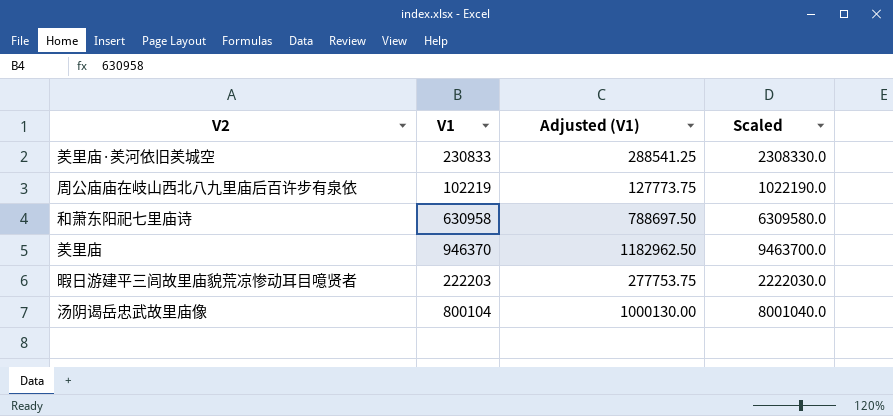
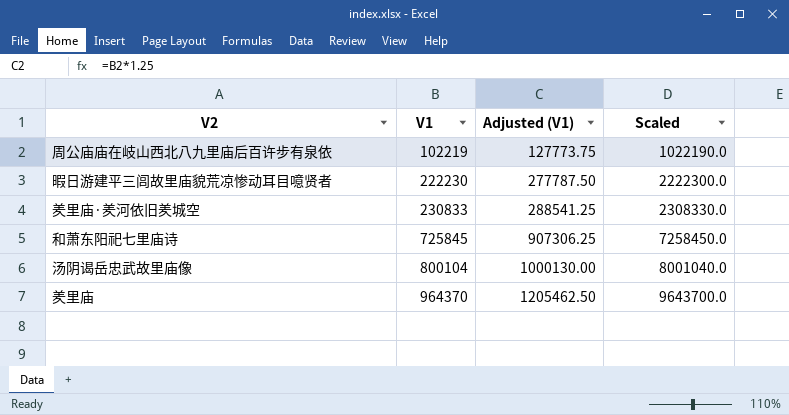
row order: none -> V1 ascending
暇日游建平三闾故里庙貌荒凉惨动耳目噫贤者 | V1: 222203 -> 222230
暇日游建平三闾故里庙貌荒凉惨动耳目噫贤者 | Adjusted (V1): 277753.75 -> 277787.50
暇日游建平三闾故里庙貌荒凉惨动耳目噫贤者 | Scaled: 2222030.0 -> 2222300.0
和萧东阳祀七里庙诗 | V1: 630958 -> 725845
和萧东阳祀七里庙诗 | Adjusted (V1): 788697.50 -> 907306.25
和萧东阳祀七里庙诗 | Scaled: 6309580.0 -> 7258450.0
羑里庙 | V1: 946370 -> 964370
羑里庙 | Adjusted (V1): 1182962.50 -> 1205462.50
羑里庙 | Scaled: 9463700.0 -> 9643700.0

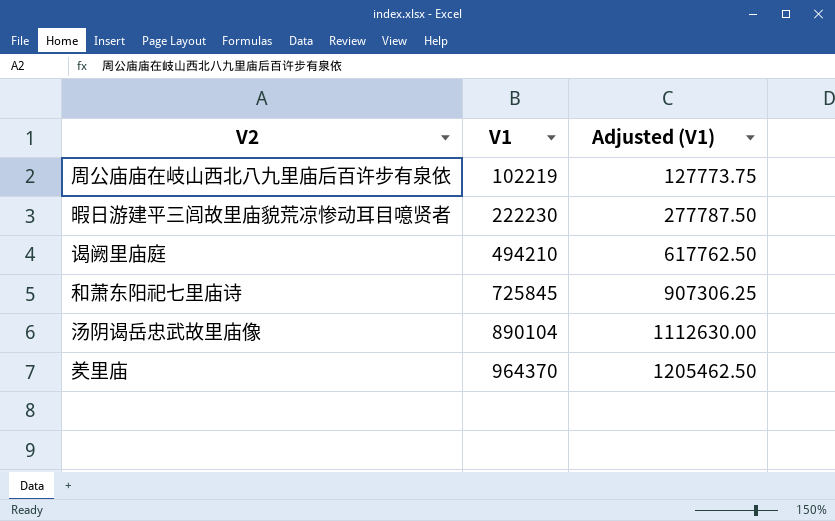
column Scaled | formula: [V1] * 10 -> none
row 羑里庙·羑河依旧羑城空: 230833 | 288541.25 | 2308330.0 -> none
row 谒阙里庙庭: none -> 494210 | 617762.50
汤阴谒岳忠武故里庙像 | V1: 800104 -> 890104
汤阴谒岳忠武故里庙像 | Adjusted (V1): 1000130.00 -> 1112630.00

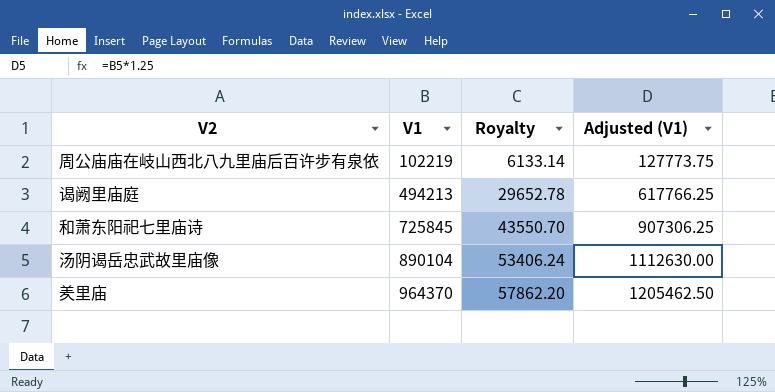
column Royalty | formula: none -> [V1] * 0.06
row 暇日游建平三闾故里庙貌荒凉惨动耳目噫贤者: 222230 | 277787.50 -> none
谒阙里庙庭 | V1: 494210 -> 494213
谒阙里庙庭 | Adjusted (V1): 617762.50 -> 617766.25

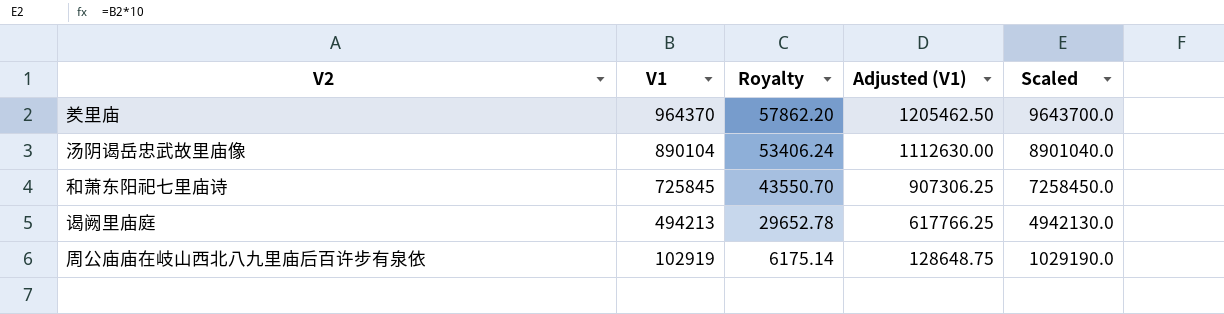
row order: V1 ascending -> V1 descending
column Scaled | formula: none -> [V1] * 10
周公庙庙在岐山西北八九里庙后百许步有泉依 | V1: 102219 -> 102919
周公庙庙在岐山西北八九里庙后百许步有泉依 | Royalty: 6133.14 -> 6175.14
周公庙庙在岐山西北八九里庙后百许步有泉依 | Adjusted (V1): 127773.75 -> 128648.75

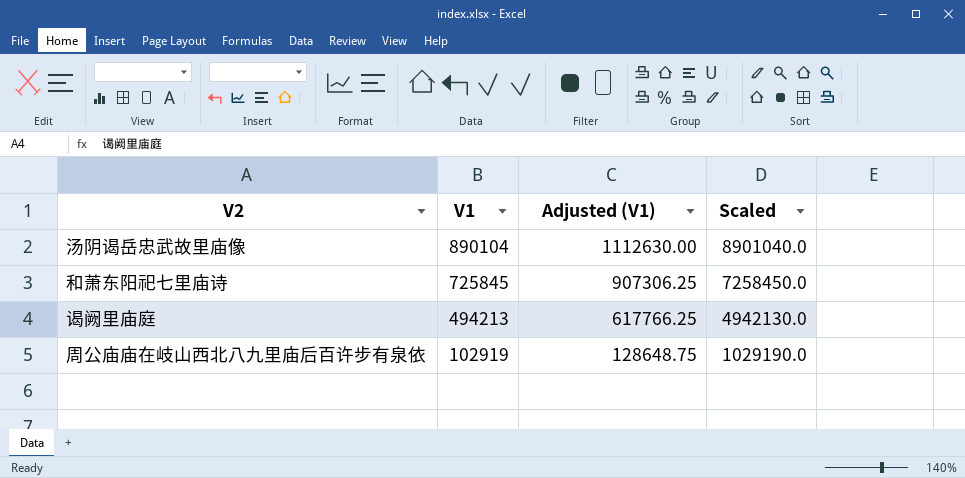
column Royalty | formula: [V1] * 0.06 -> none
row 羑里庙: 964370 | 57862.20 | 1205462.50 | 9643700.0 -> none

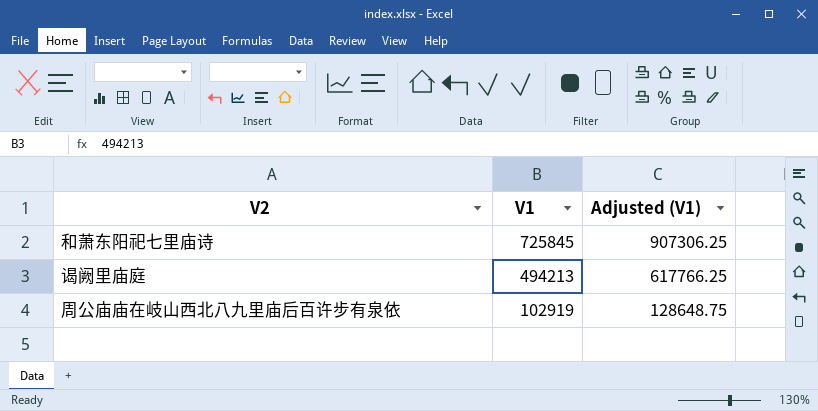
column Scaled | formula: [V1] * 10 -> none
row 汤阴谒岳忠武故里庙像: 890104 | 1112630.00 | 8901040.0 -> none

